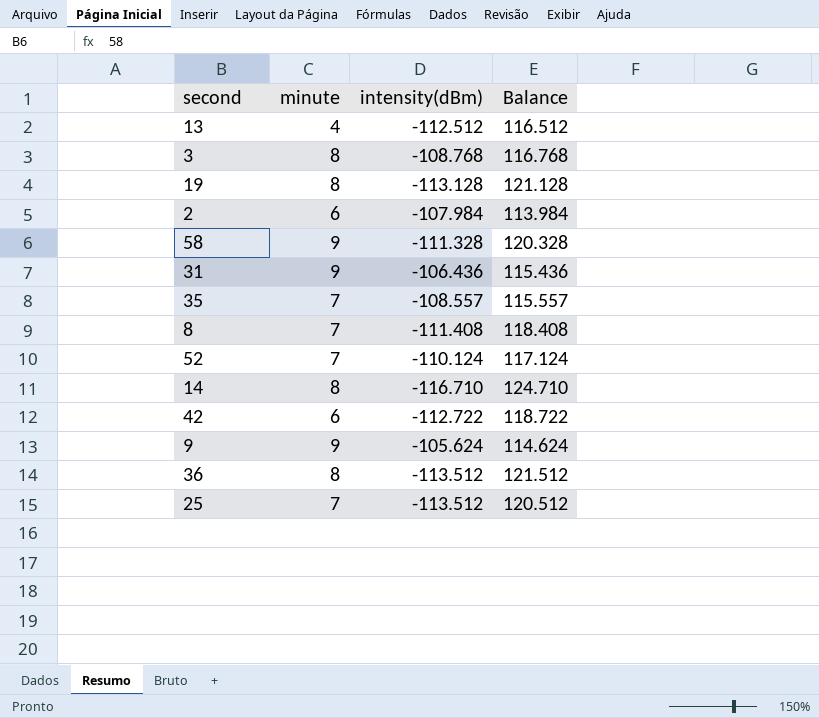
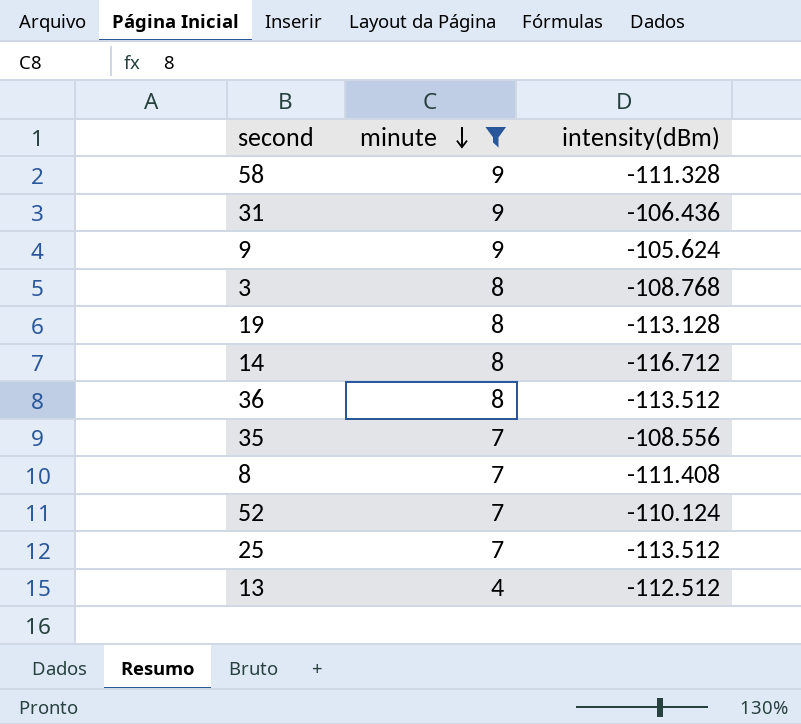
filter: none -> minute != 6
row order: none -> minute descending
column Balance | formula: [minute] - [intensity(dBm)] -> none
14 | intensity(dBm): -116.710 -> -116.712
35 | intensity(dBm): -108.557 -> -108.556

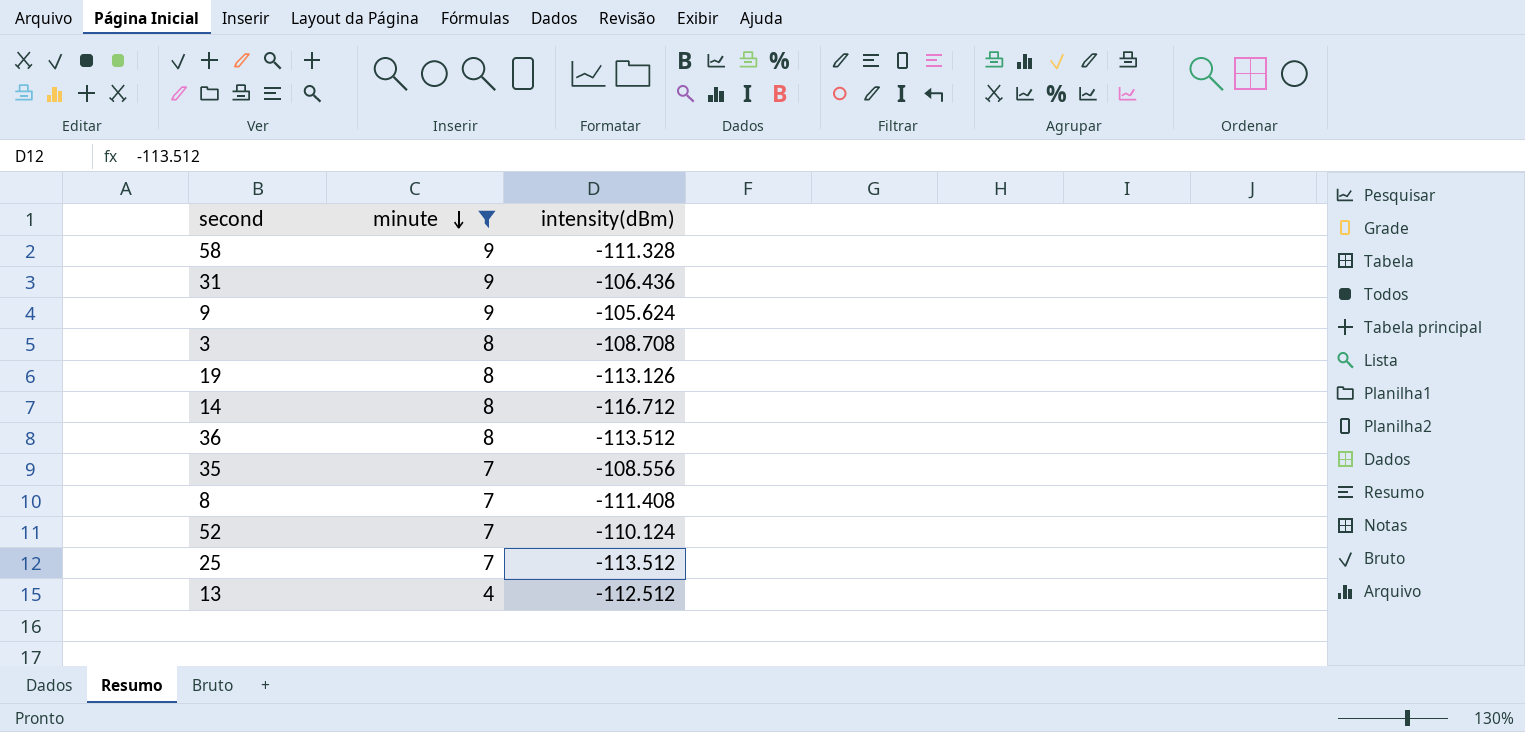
3 | intensity(dBm): -108.768 -> -108.708
19 | intensity(dBm): -113.128 -> -113.126

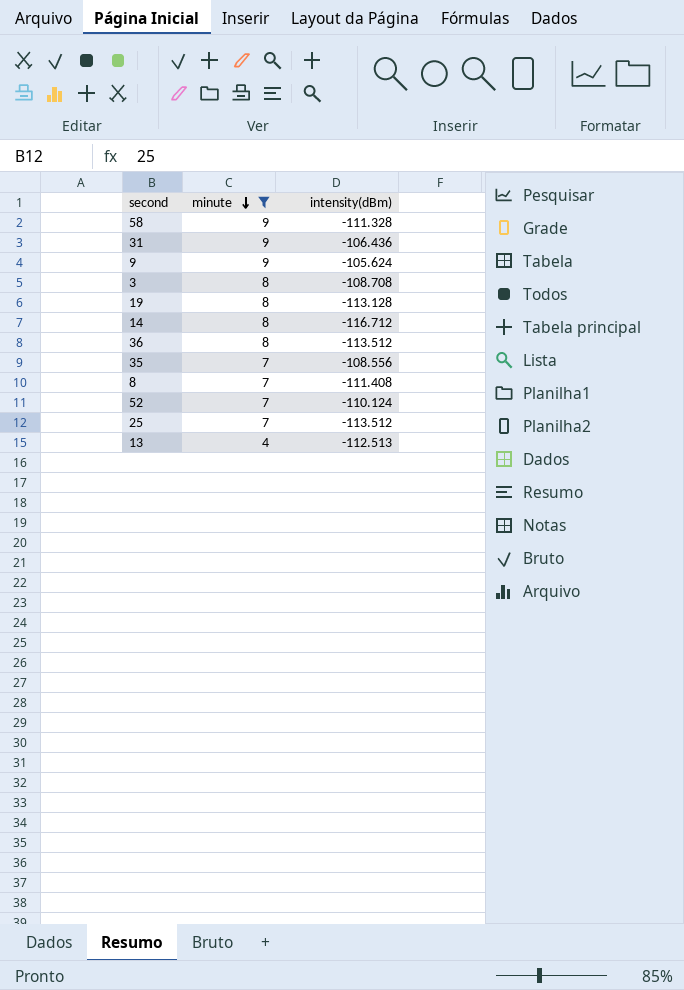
19 | intensity(dBm): -113.126 -> -113.128
13 | intensity(dBm): -112.512 -> -112.513

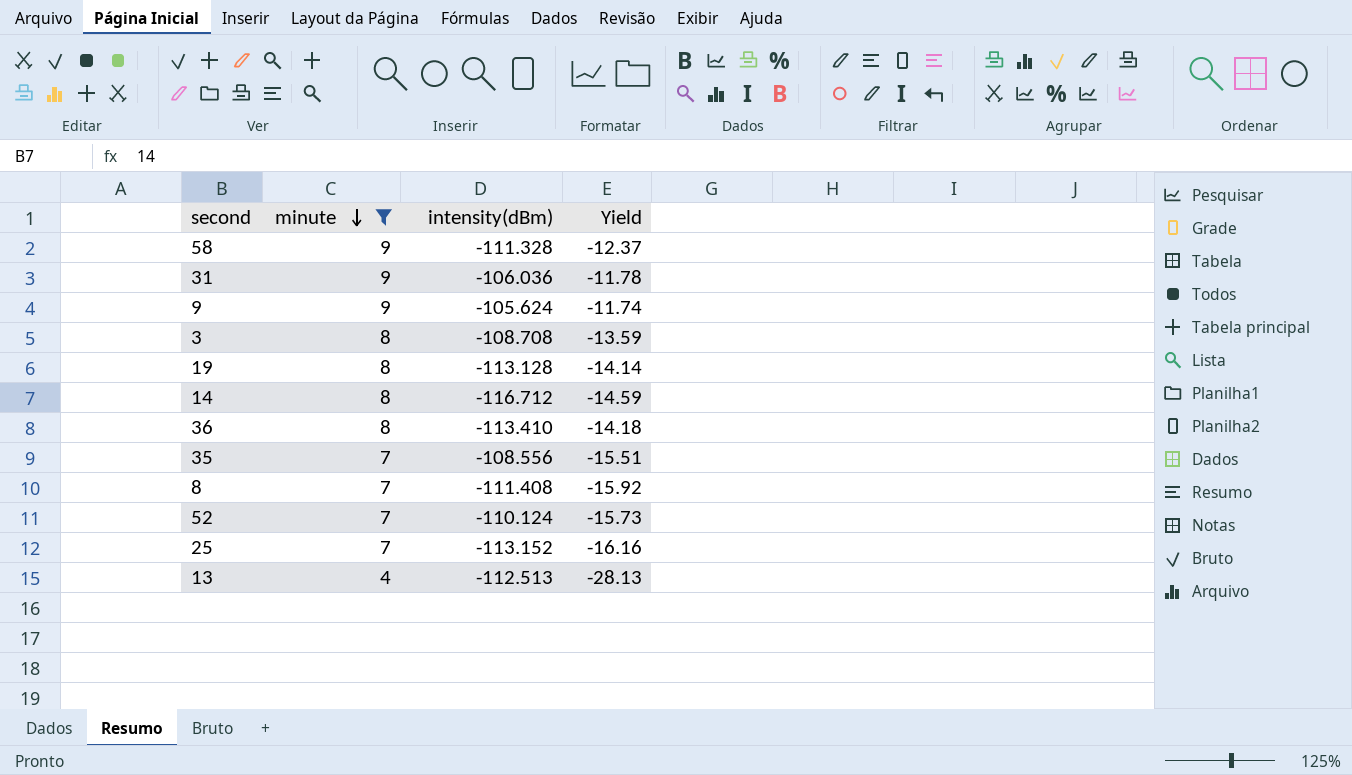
column Yield | formula: none -> [intensity(dBm)] / [minute]
31 | intensity(dBm): -106.436 -> -106.036
36 | intensity(dBm): -113.512 -> -113.410
25 | intensity(dBm): -113.512 -> -113.152

